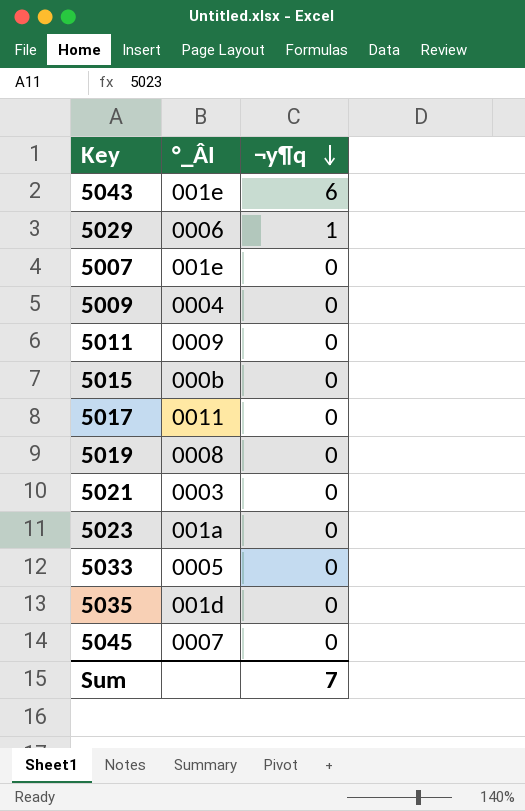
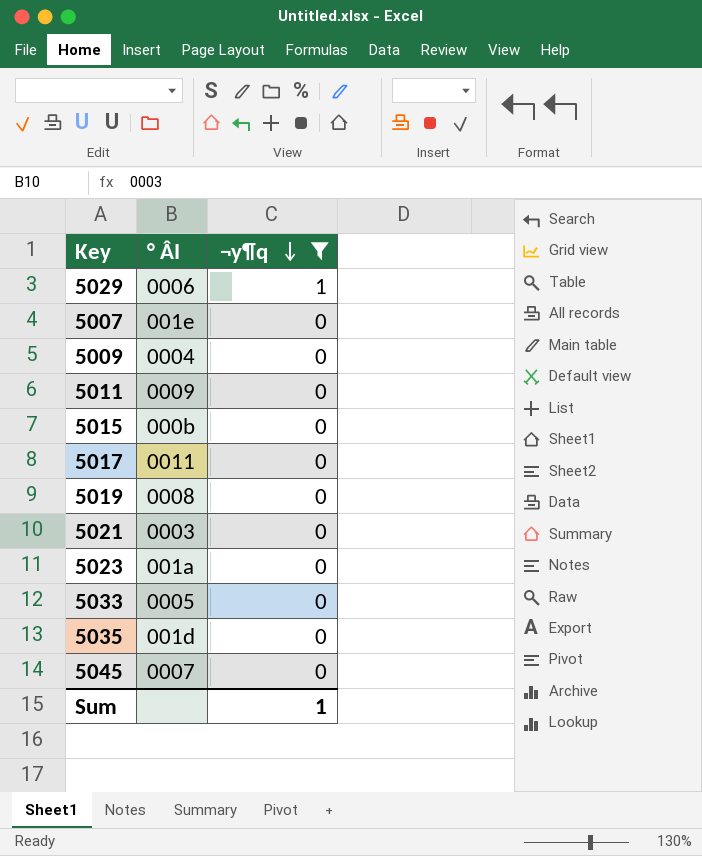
filter: none -> ¬y¶q != 6
column name: °_ÂI -> ° ÂI
Sum | ¬y¶q: 7 -> 1

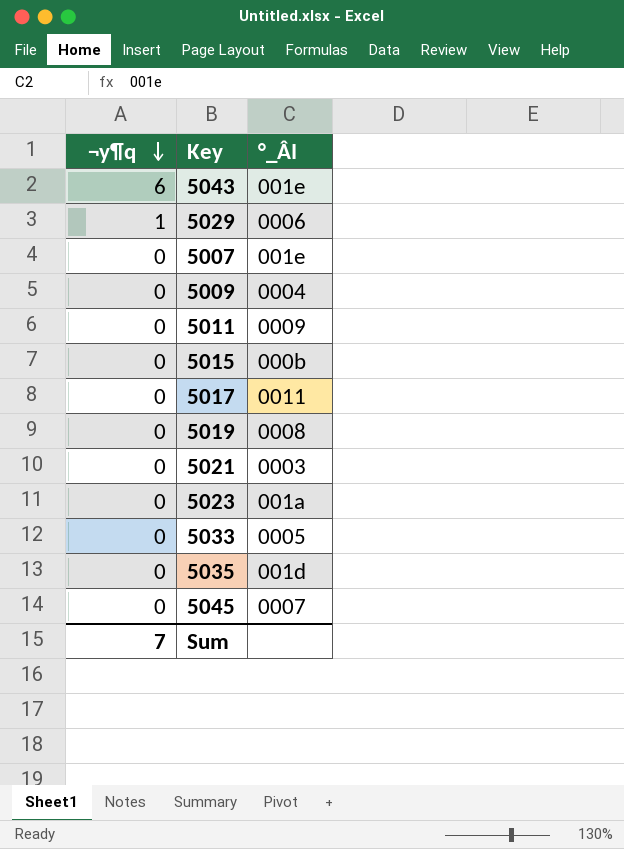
filter: ¬y¶q != 6 -> none
column ¬y¶q | position: 3 -> 1
column name: ° ÂI -> °_ÂI
Sum | ¬y¶q: 1 -> 7

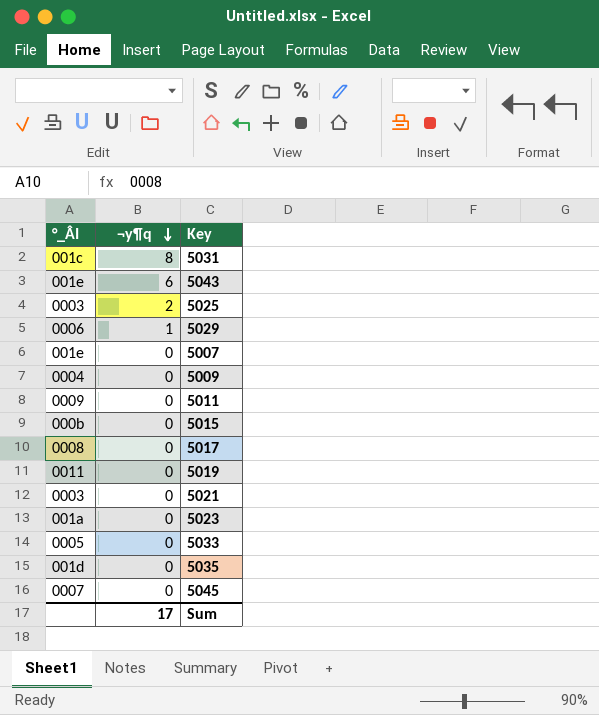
column °_ÂI | position: 3 -> 1
row 5031: none -> 001c | 8
row 5025: none -> 0003 | 2
5017 | °_ÂI: 0011 -> 0008
5019 | °_ÂI: 0008 -> 0011
Sum | ¬y¶q: 7 -> 17

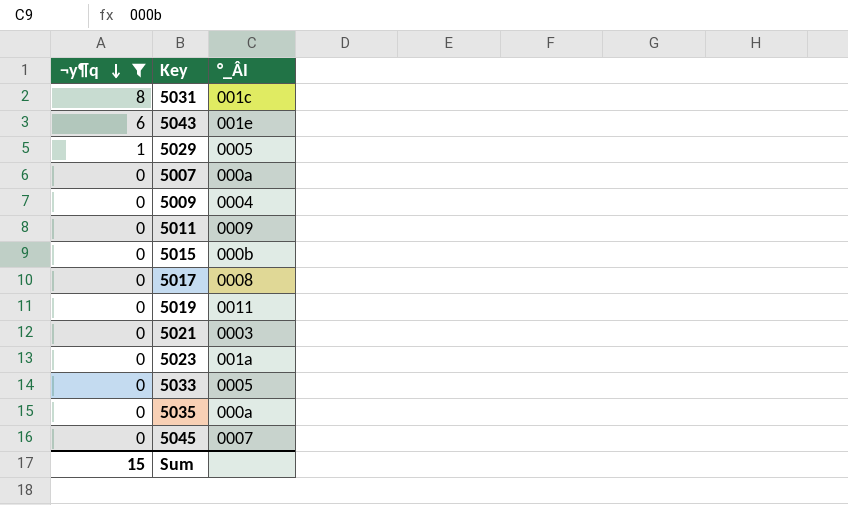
filter: none -> ¬y¶q != 2
column °_ÂI | position: 1 -> 3
5029 | °_ÂI: 0006 -> 0005
5007 | °_ÂI: 001e -> 000a
5035 | °_ÂI: 001d -> 000a
Sum | ¬y¶q: 17 -> 15

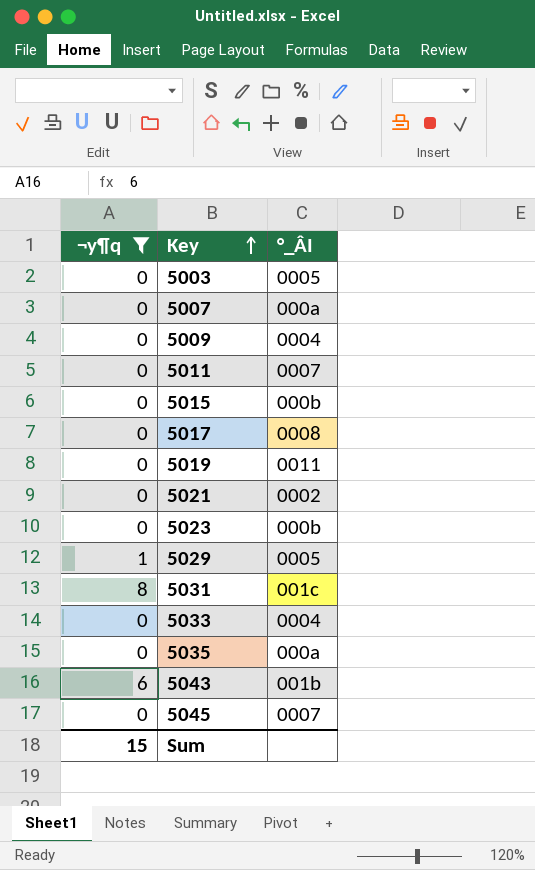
row order: ¬y¶q descending -> Key ascending
row 5003: none -> 0 | 0005
5011 | °_ÂI: 0009 -> 0007
5021 | °_ÂI: 0003 -> 0002
5023 | °_ÂI: 001a -> 000b
5033 | °_ÂI: 0005 -> 0004
5043 | °_ÂI: 001e -> 001b

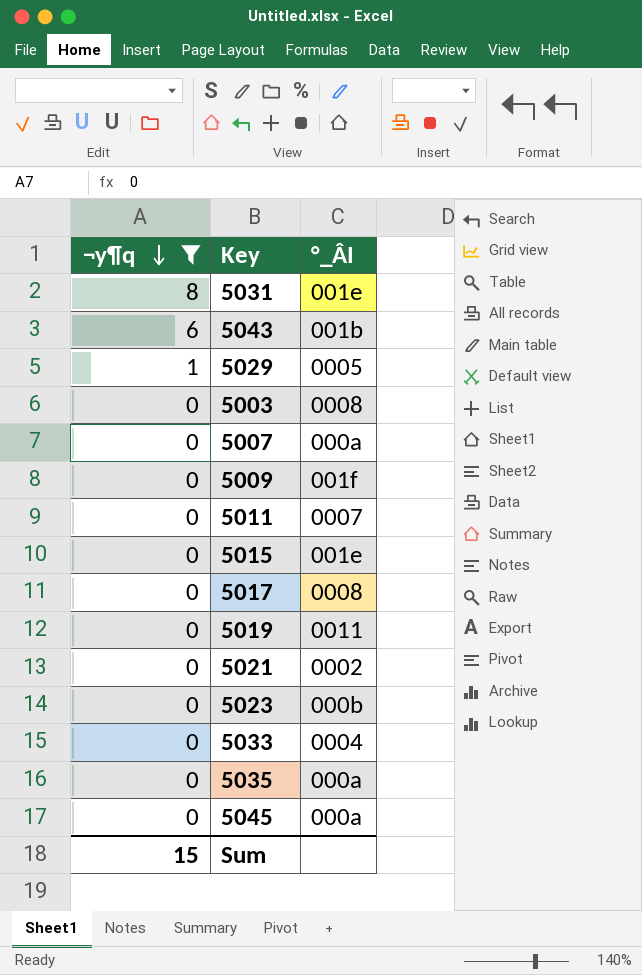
row order: Key ascending -> ¬y¶q descending
5031 | °_ÂI: 001c -> 001e
5003 | °_ÂI: 0005 -> 0008
5009 | °_ÂI: 0004 -> 001f
5015 | °_ÂI: 000b -> 001e
5045 | °_ÂI: 0007 -> 000a

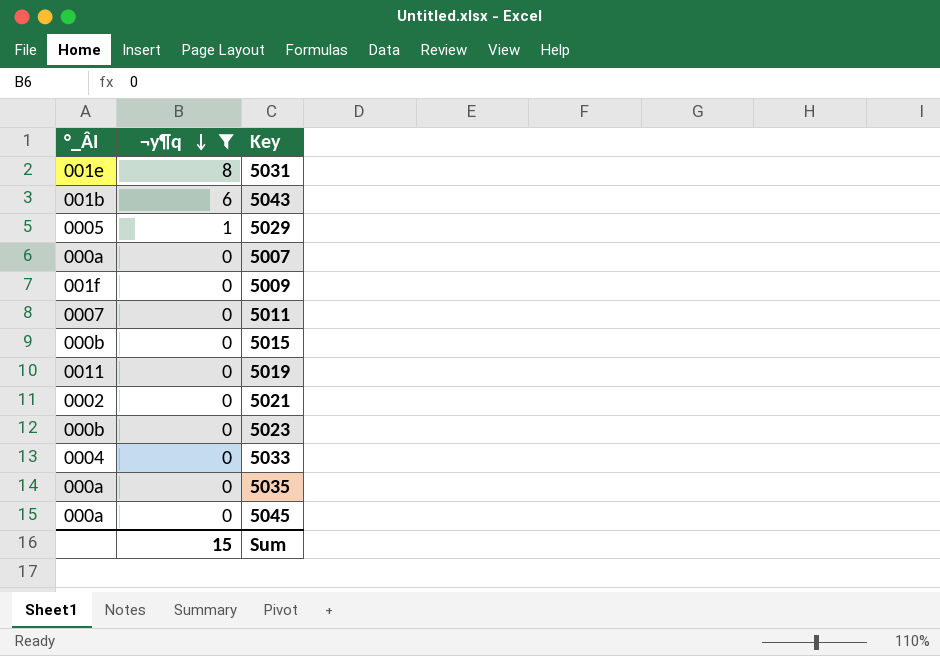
column °_ÂI | position: 3 -> 1
row 5003: 0 | 0008 -> none
row 5017: 0 | 0008 -> none
5015 | °_ÂI: 001e -> 000b

